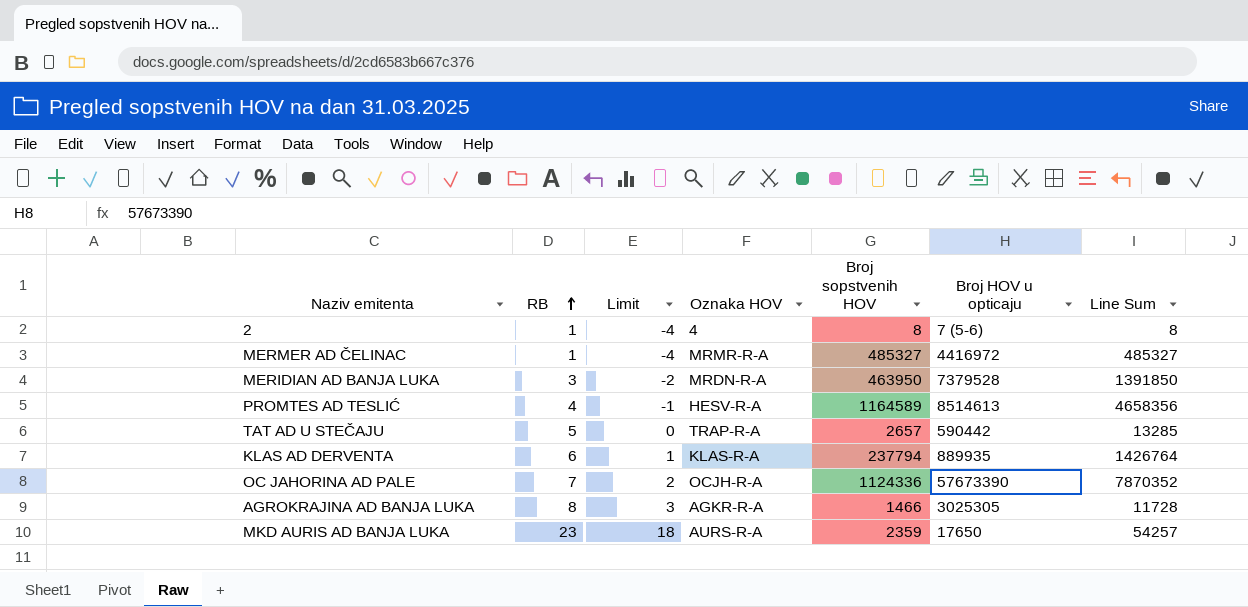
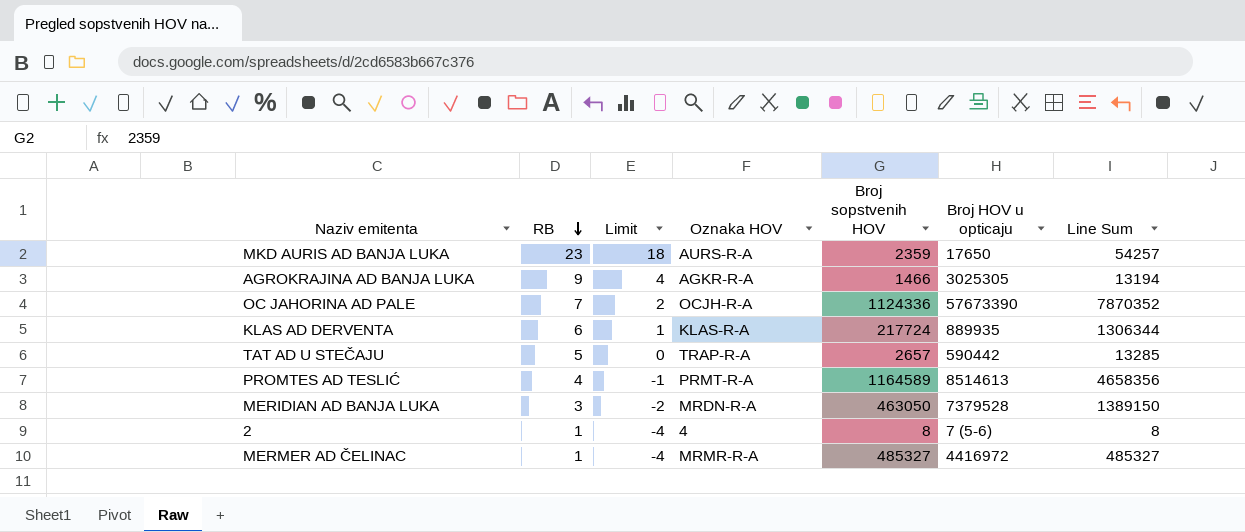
row order: RB ascending -> RB descending
AGROKRAJINA AD BANJA LUKA | RB: 8 -> 9
AGROKRAJINA AD BANJA LUKA | Limit: 3 -> 4
AGROKRAJINA AD BANJA LUKA | Line Sum: 11728 -> 13194
KLAS AD DERVENTA | Broj sopstvenih HOV: 237794 -> 217724
KLAS AD DERVENTA | Line Sum: 1426764 -> 1306344
PROMTES AD TESLIĆ | Oznaka HOV: HESV-R-A -> PRMT-R-A
MERIDIAN AD BANJA LUKA | Broj sopstvenih HOV: 463950 -> 463050
MERIDIAN AD BANJA LUKA | Line Sum: 1391850 -> 1389150

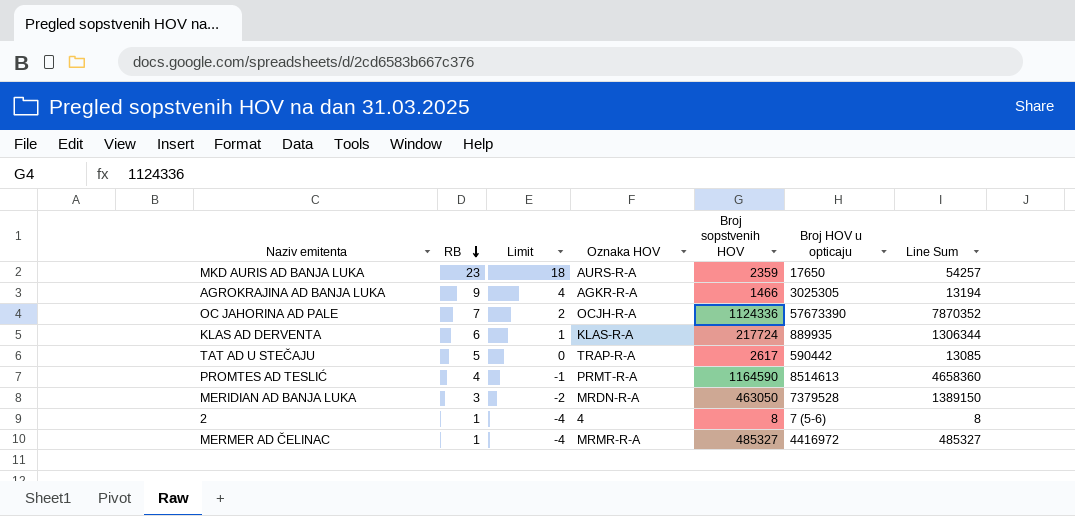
TAT AD U STEČAJU | Broj sopstvenih HOV: 2657 -> 2617
TAT AD U STEČAJU | Line Sum: 13285 -> 13085
PROMTES AD TESLIĆ | Broj sopstvenih HOV: 1164589 -> 1164590
PROMTES AD TESLIĆ | Line Sum: 4658356 -> 4658360

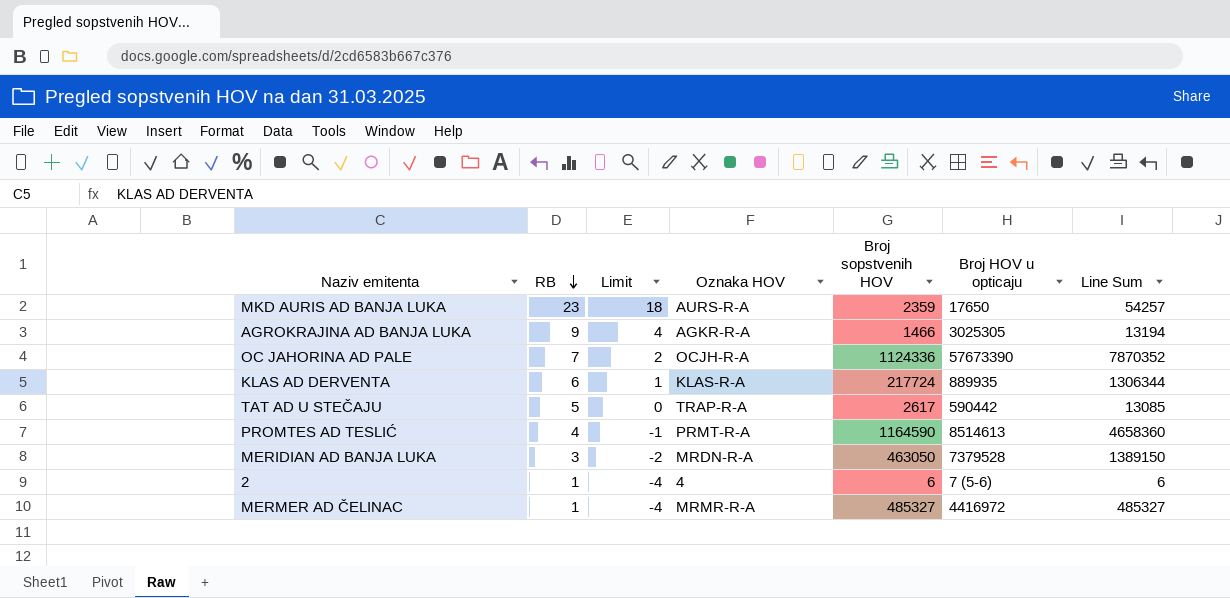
2 | Broj sopstvenih HOV: 8 -> 6
2 | Line Sum: 8 -> 6

